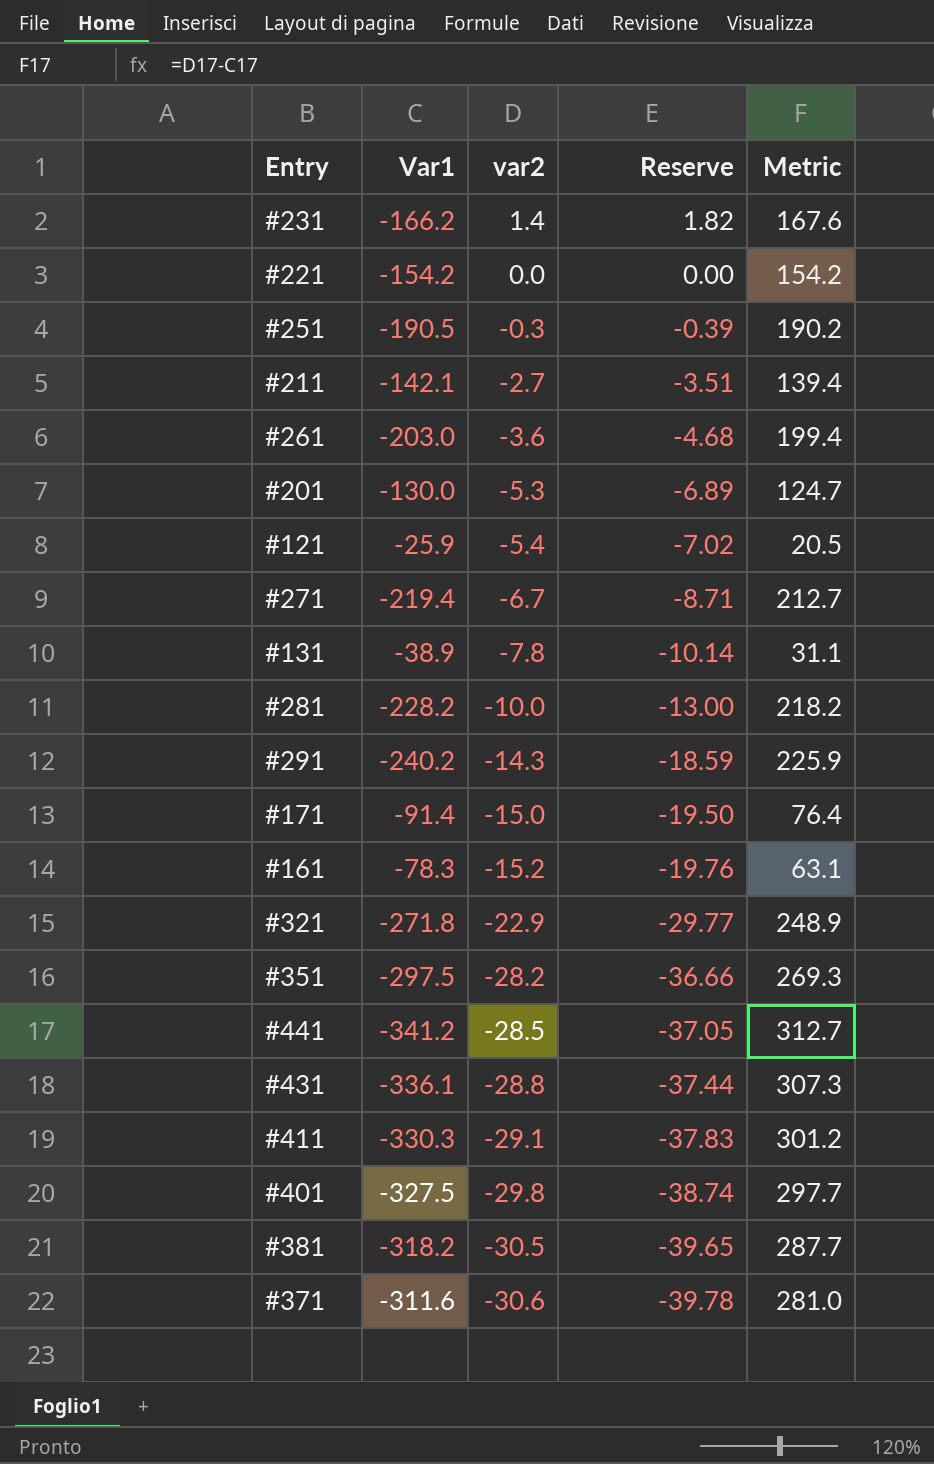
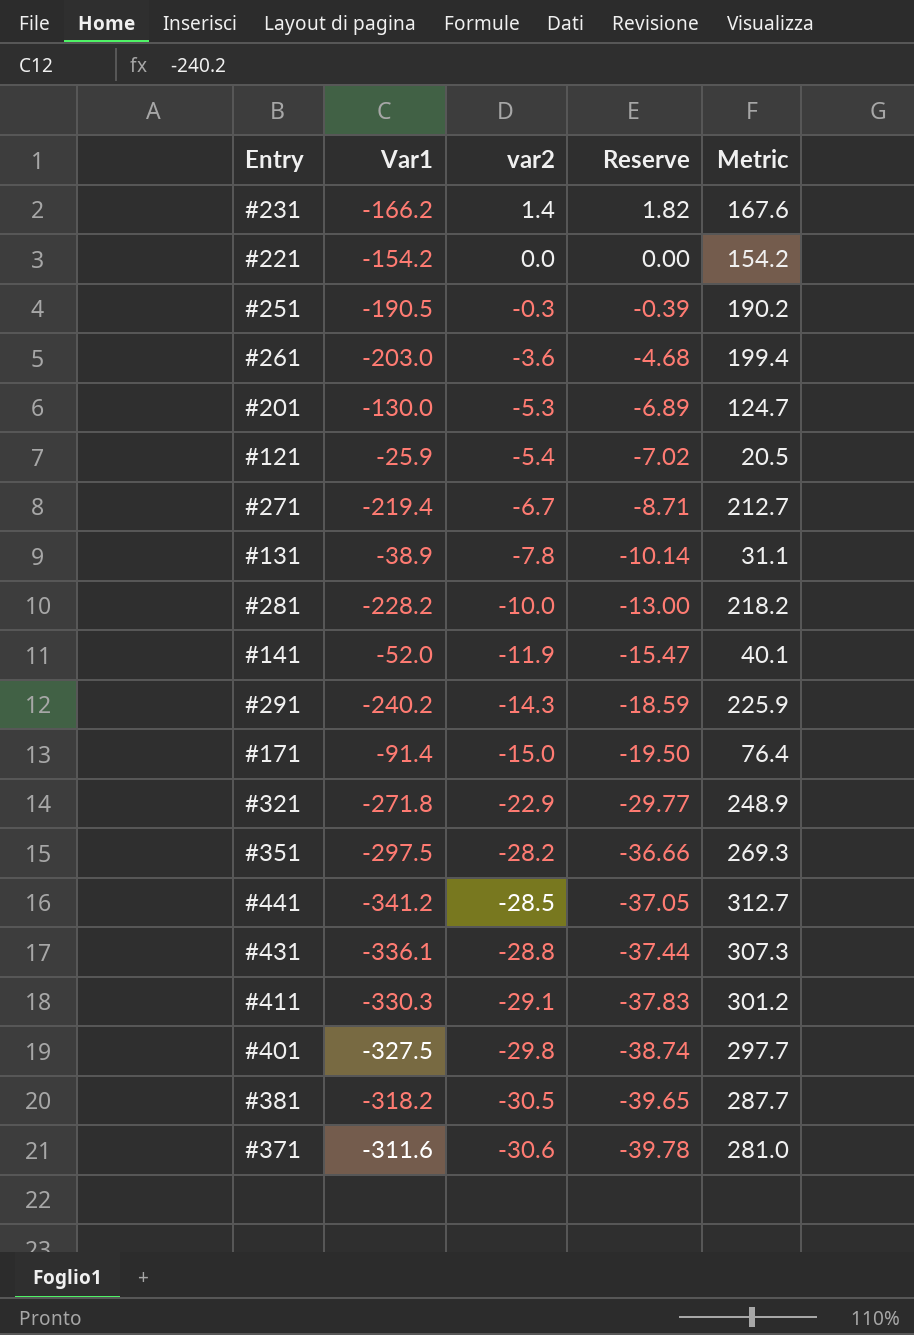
row #211: -142.1 | -2.7 | -3.51 | 139.4 -> none
row #161: -78.3 | -15.2 | -19.76 | 63.1 -> none
row #141: none -> -52.0 | -11.9 | -15.47 | 40.1

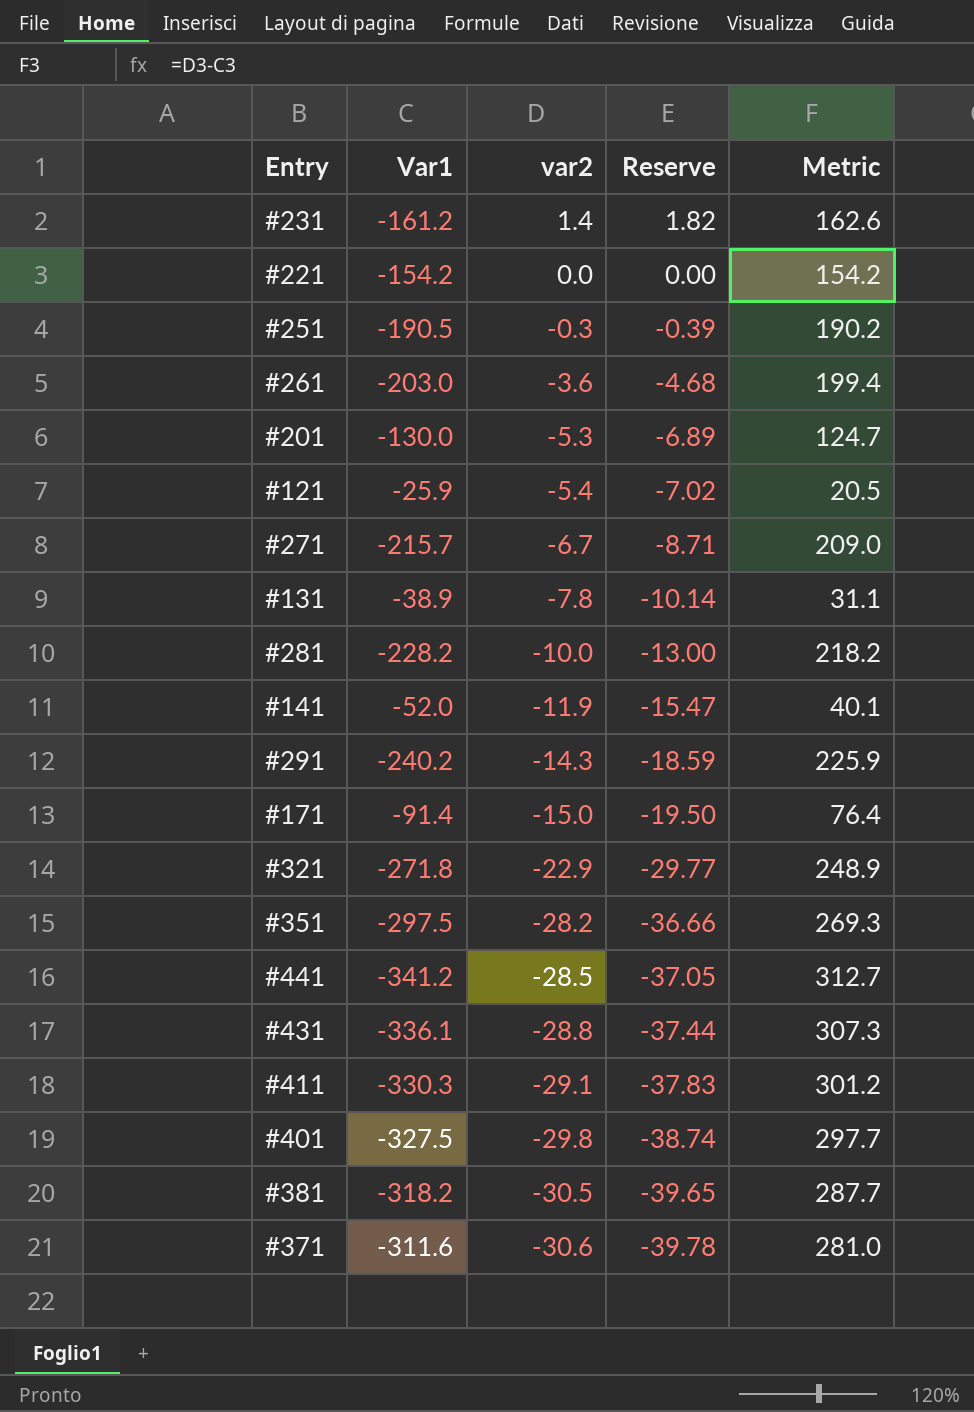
#231 | Var1: -166.2 -> -161.2
#231 | Metric: 167.6 -> 162.6
#271 | Var1: -219.4 -> -215.7
#271 | Metric: 212.7 -> 209.0

